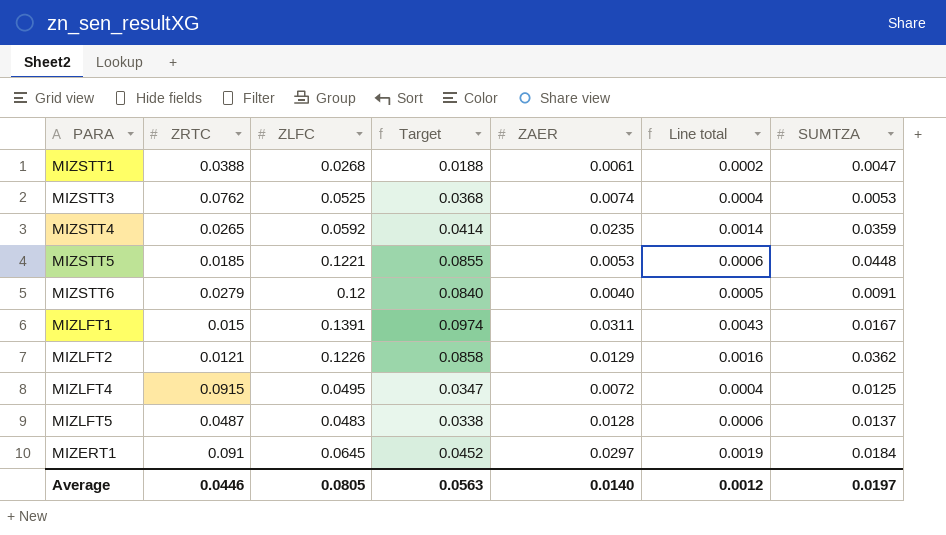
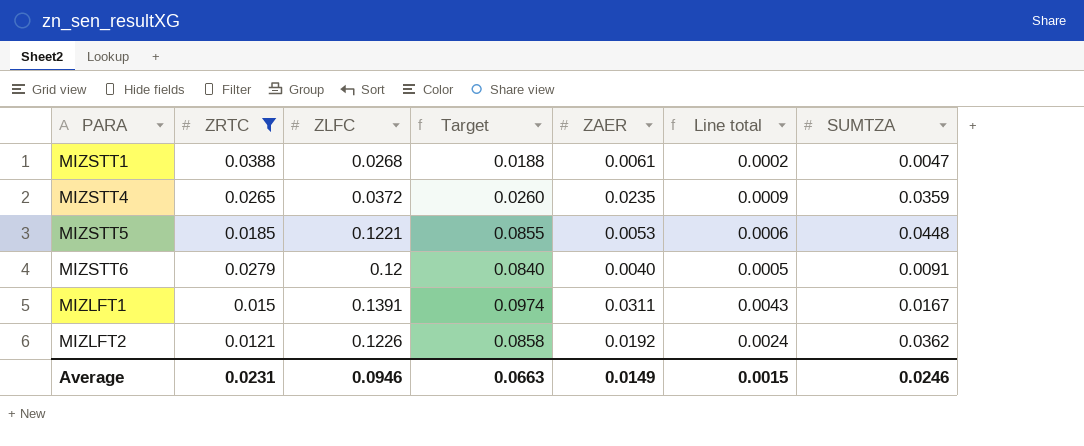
filter: none -> ZRTC <= 0.0388
MIZSTT4 | ZLFC: 0.0592 -> 0.0372
MIZSTT4 | Target: 0.0414 -> 0.0260
MIZSTT4 | Line total: 0.0014 -> 0.0009
MIZLFT2 | ZAER: 0.0129 -> 0.0192
MIZLFT2 | Line total: 0.0016 -> 0.0024
Average | ZRTC: 0.0446 -> 0.0231
Average | ZLFC: 0.0805 -> 0.0946
Average | Target: 0.0563 -> 0.0663
Average | ZAER: 0.0140 -> 0.0149
Average | Line total: 0.0012 -> 0.0015
Average | SUMTZA: 0.0197 -> 0.0246

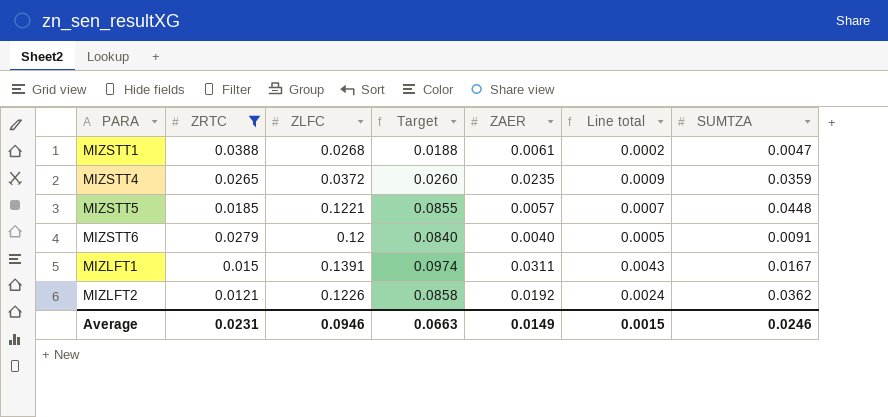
MIZSTT5 | ZAER: 0.0053 -> 0.0057
MIZSTT5 | Line total: 0.0006 -> 0.0007

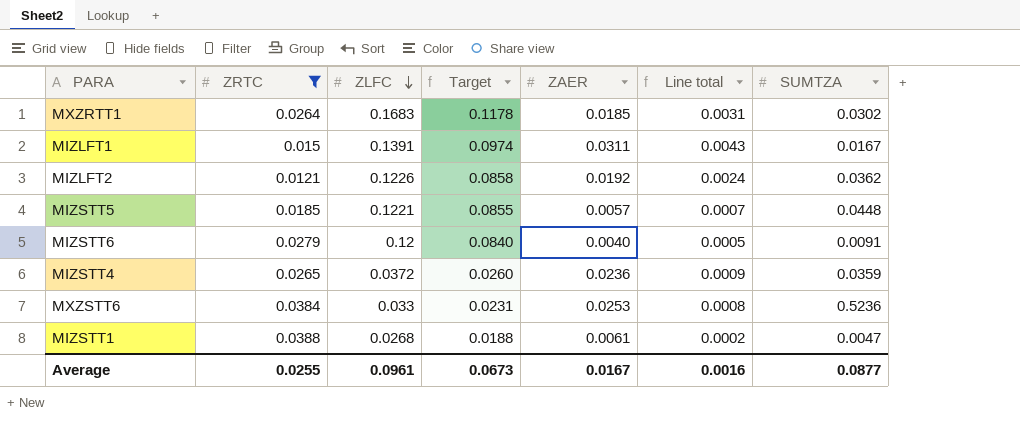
row order: none -> ZLFC descending
row MXZRTT1: none -> 0.0264 | 0.1683 | 0.1178 | 0.0185 | 0.0031 | 0.0302
MIZSTT4 | ZAER: 0.0235 -> 0.0236
row MXZSTT6: none -> 0.0384 | 0.033 | 0.0231 | 0.0253 | 0.0008 | 0.5236
Average | ZRTC: 0.0231 -> 0.0255
Average | ZLFC: 0.0946 -> 0.0961
Average | Target: 0.0663 -> 0.0673
Average | ZAER: 0.0149 -> 0.0167
Average | Line total: 0.0015 -> 0.0016
Average | SUMTZA: 0.0246 -> 0.0877

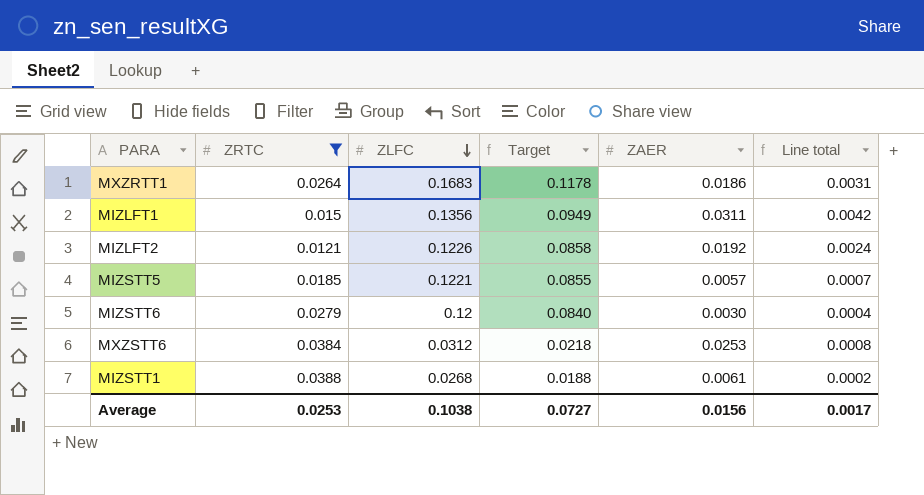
column SUMTZA | position: 7 -> none
row MIZSTT4: 0.0265 | 0.0372 | 0.0260 | 0.0236 | 0.0009 | 0.0359 -> none
MXZRTT1 | ZAER: 0.0185 -> 0.0186
MIZLFT1 | ZLFC: 0.1391 -> 0.1356
MIZLFT1 | Target: 0.0974 -> 0.0949
MIZLFT1 | Line total: 0.0043 -> 0.0042
MIZSTT6 | ZAER: 0.0040 -> 0.0030
MIZSTT6 | Line total: 0.0005 -> 0.0004
MXZSTT6 | ZLFC: 0.033 -> 0.0312
MXZSTT6 | Target: 0.0231 -> 0.0218
Average | ZRTC: 0.0255 -> 0.0253
Average | ZLFC: 0.0961 -> 0.1038
Average | Target: 0.0673 -> 0.0727
Average | ZAER: 0.0167 -> 0.0156
Average | Line total: 0.0016 -> 0.0017

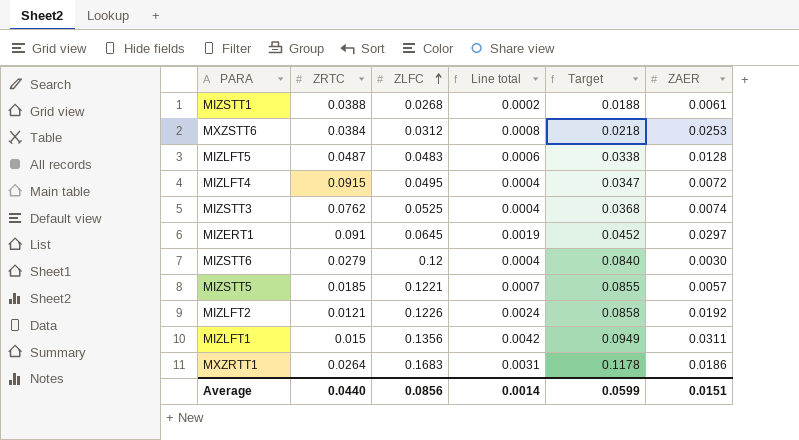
filter: ZRTC <= 0.0388 -> none
row order: ZLFC descending -> ZLFC ascending
column Line total | position: 6 -> 4
Average | ZRTC: 0.0253 -> 0.0440
Average | ZLFC: 0.1038 -> 0.0856
Average | Line total: 0.0017 -> 0.0014
Average | Target: 0.0727 -> 0.0599
Average | ZAER: 0.0156 -> 0.0151

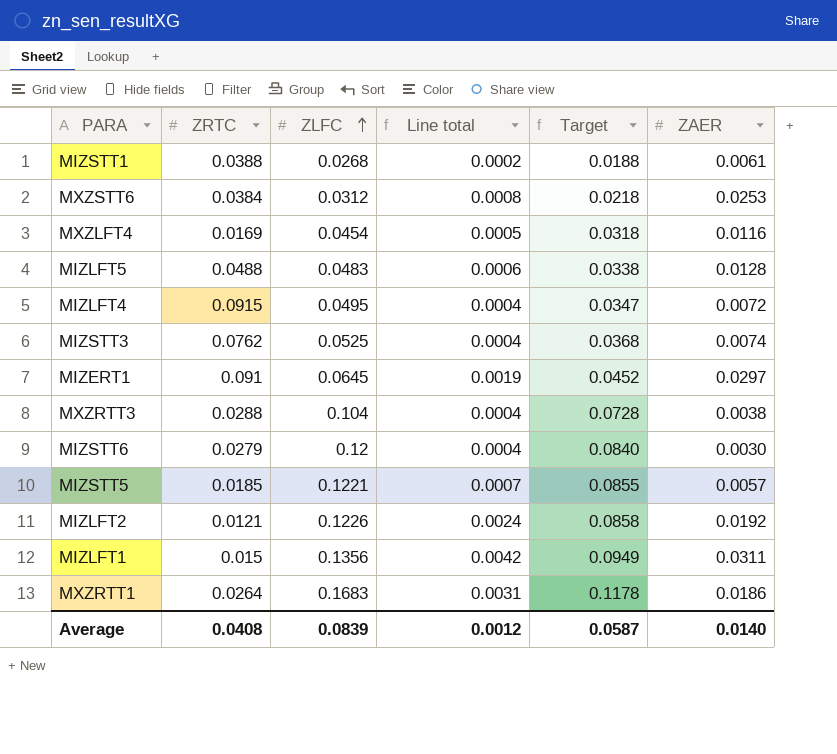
row MXZLFT4: none -> 0.0169 | 0.0454 | 0.0005 | 0.0318 | 0.0116
MIZLFT5 | ZRTC: 0.0487 -> 0.0488
row MXZRTT3: none -> 0.0288 | 0.104 | 0.0004 | 0.0728 | 0.0038
Average | ZRTC: 0.0440 -> 0.0408
Average | ZLFC: 0.0856 -> 0.0839
Average | Line total: 0.0014 -> 0.0012
Average | Target: 0.0599 -> 0.0587
Average | ZAER: 0.0151 -> 0.0140

